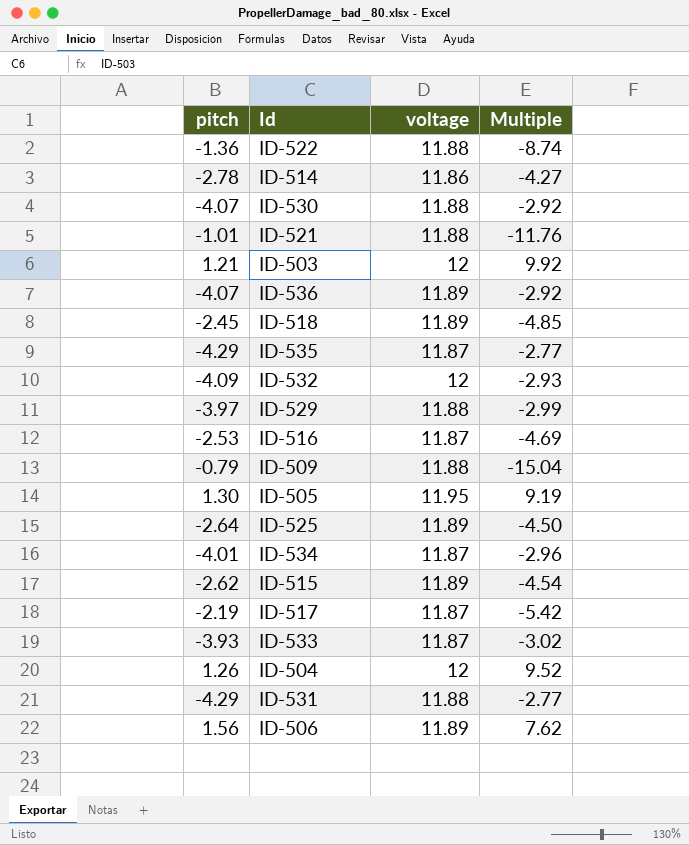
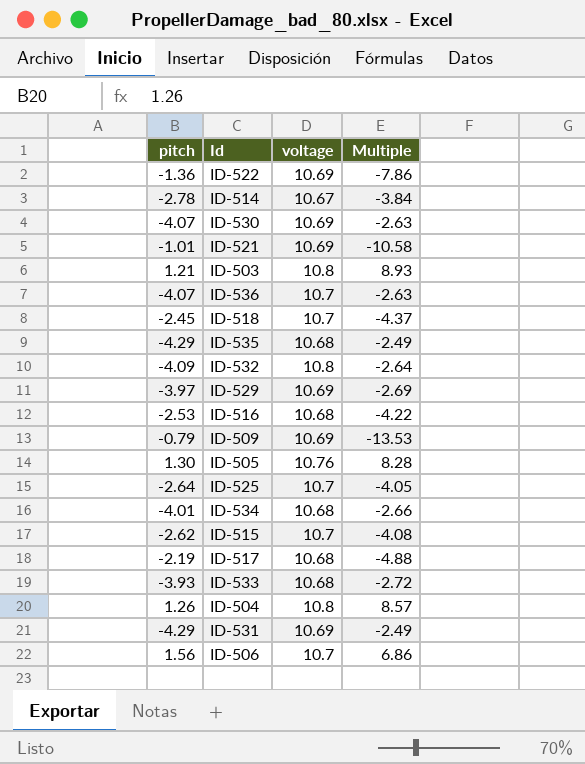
ID-522 | voltage: 11.88 -> 10.69
ID-522 | Multiple: -8.74 -> -7.86
ID-514 | voltage: 11.86 -> 10.67
ID-514 | Multiple: -4.27 -> -3.84
ID-530 | voltage: 11.88 -> 10.69
ID-530 | Multiple: -2.92 -> -2.63
ID-521 | voltage: 11.88 -> 10.69
ID-521 | Multiple: -11.76 -> -10.58
ID-503 | voltage: 12 -> 10.8
ID-503 | Multiple: 9.92 -> 8.93
ID-536 | voltage: 11.89 -> 10.7
ID-536 | Multiple: -2.92 -> -2.63
ID-518 | voltage: 11.89 -> 10.7
ID-518 | Multiple: -4.85 -> -4.37
ID-535 | voltage: 11.87 -> 10.68
ID-535 | Multiple: -2.77 -> -2.49
ID-532 | voltage: 12 -> 10.8
ID-532 | Multiple: -2.93 -> -2.64
ID-529 | voltage: 11.88 -> 10.69
ID-529 | Multiple: -2.99 -> -2.69
ID-516 | voltage: 11.87 -> 10.68
ID-516 | Multiple: -4.69 -> -4.22
ID-509 | voltage: 11.88 -> 10.69
ID-509 | Multiple: -15.04 -> -13.53
ID-505 | voltage: 11.95 -> 10.76
ID-505 | Multiple: 9.19 -> 8.28
ID-525 | voltage: 11.89 -> 10.7
ID-525 | Multiple: -4.50 -> -4.05
ID-534 | voltage: 11.87 -> 10.68
ID-534 | Multiple: -2.96 -> -2.66
ID-515 | voltage: 11.89 -> 10.7
ID-515 | Multiple: -4.54 -> -4.08
ID-517 | voltage: 11.87 -> 10.68
ID-517 | Multiple: -5.42 -> -4.88
ID-533 | voltage: 11.87 -> 10.68
ID-533 | Multiple: -3.02 -> -2.72
ID-504 | voltage: 12 -> 10.8
ID-504 | Multiple: 9.52 -> 8.57
ID-531 | voltage: 11.88 -> 10.69
ID-531 | Multiple: -2.77 -> -2.49
ID-506 | voltage: 11.89 -> 10.7
ID-506 | Multiple: 7.62 -> 6.86

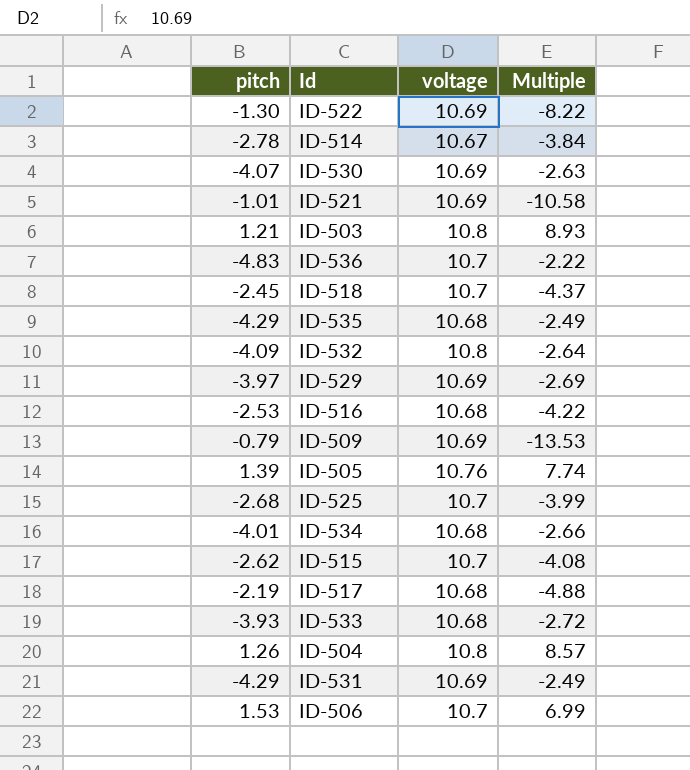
ID-522 | pitch: -1.36 -> -1.30
ID-522 | Multiple: -7.86 -> -8.22
ID-536 | pitch: -4.07 -> -4.83
ID-536 | Multiple: -2.63 -> -2.22
ID-505 | pitch: 1.30 -> 1.39
ID-505 | Multiple: 8.28 -> 7.74
ID-525 | pitch: -2.64 -> -2.68
ID-525 | Multiple: -4.05 -> -3.99
ID-506 | pitch: 1.56 -> 1.53
ID-506 | Multiple: 6.86 -> 6.99

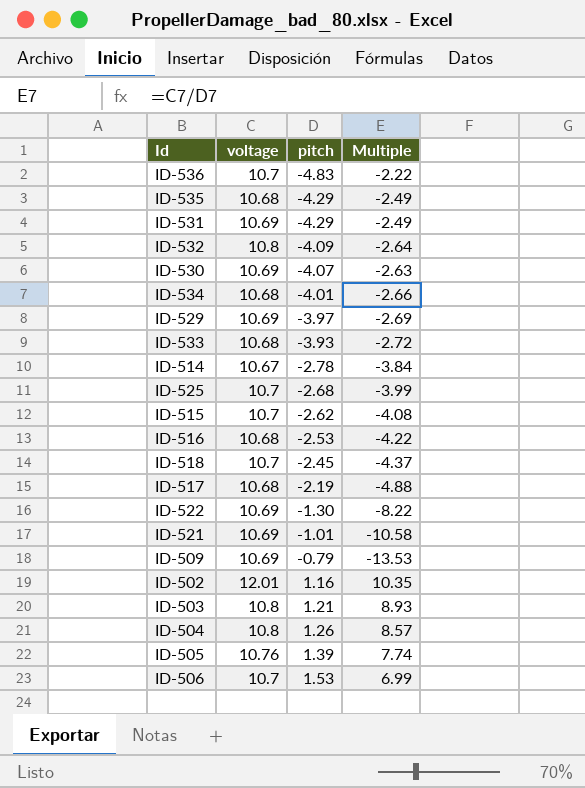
row order: none -> pitch ascending
column pitch | position: 1 -> 3
row ID-502: none -> 12.01 | 1.16 | 10.35

